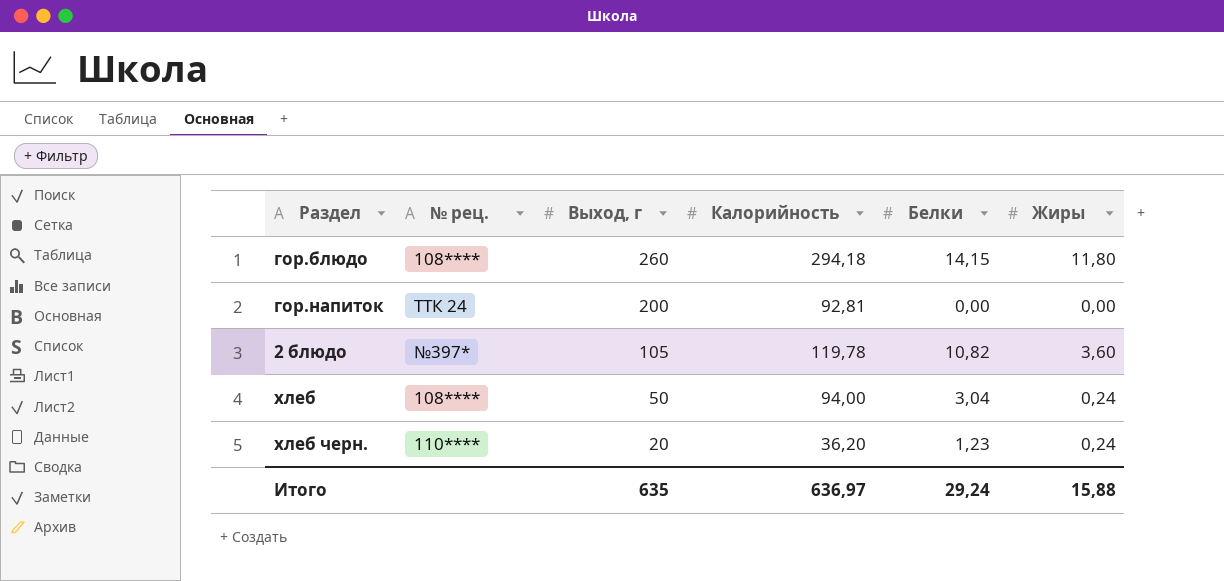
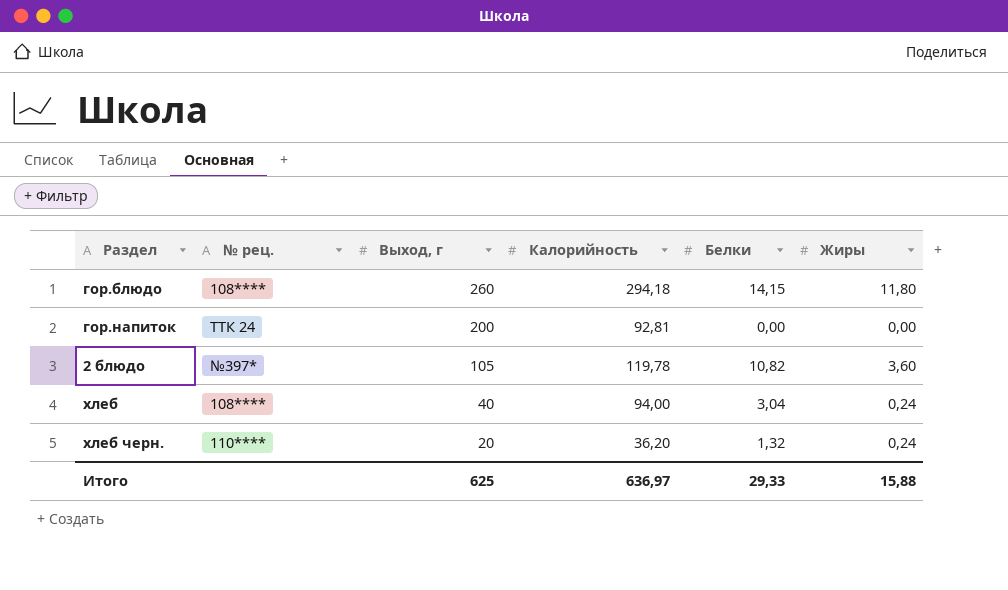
хлеб | Выход, г: 50 -> 40
хлеб черн. | Белки: 1,23 -> 1,32
Итого | Выход, г: 635 -> 625
Итого | Белки: 29,24 -> 29,33

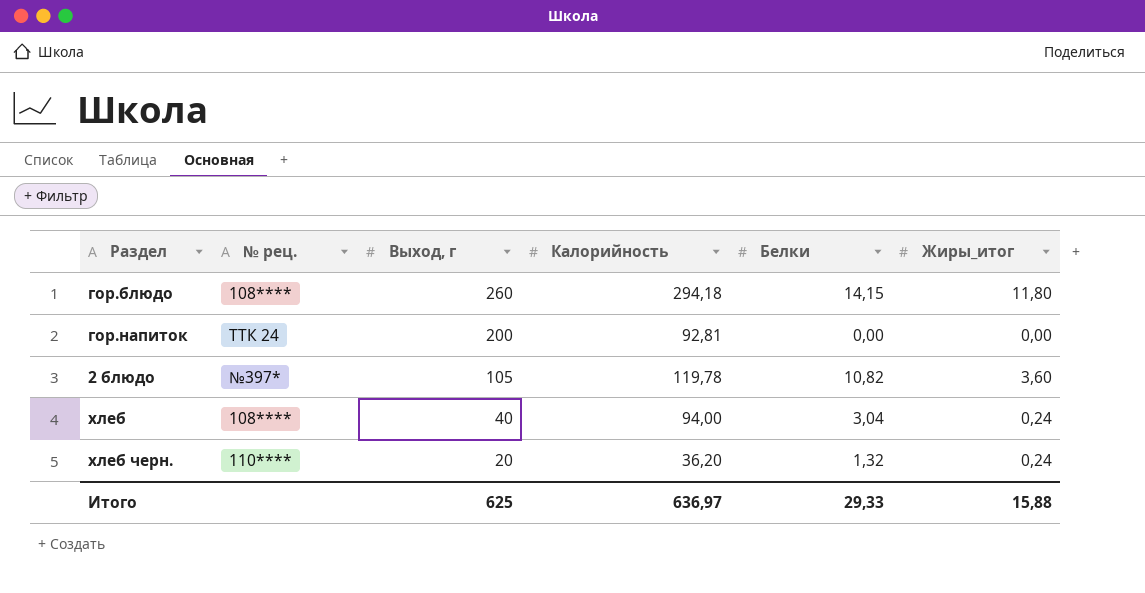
column name: Жиры -> Жиры_итог

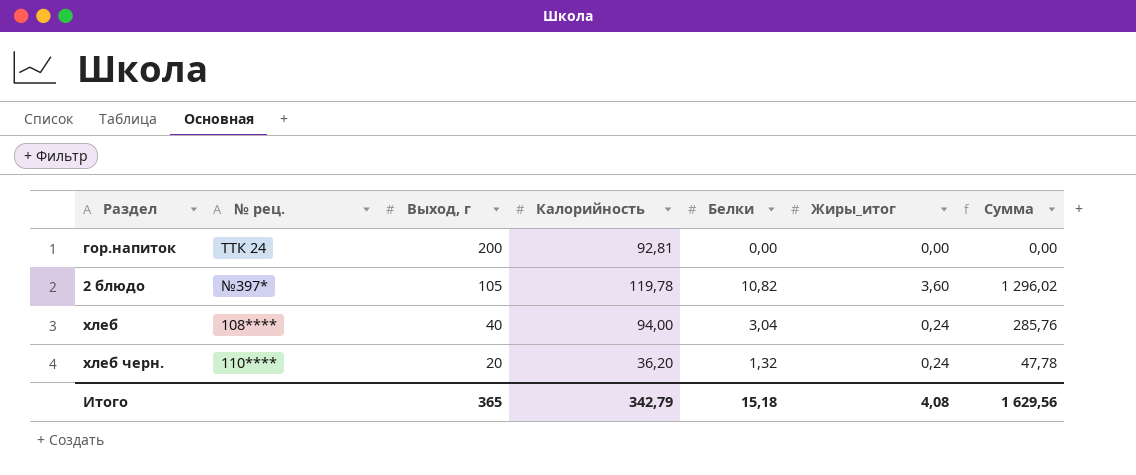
column Сумма | formula: none -> [Калорийность] * [Белки]
row гор.блюдо: 108**** | 260 | 294,18 | 14,15 | 11,80 -> none
Итого | Выход, г: 625 -> 365
Итого | Калорийность: 636,97 -> 342,79
Итого | Белки: 29,33 -> 15,18
Итого | Жиры_итог: 15,88 -> 4,08

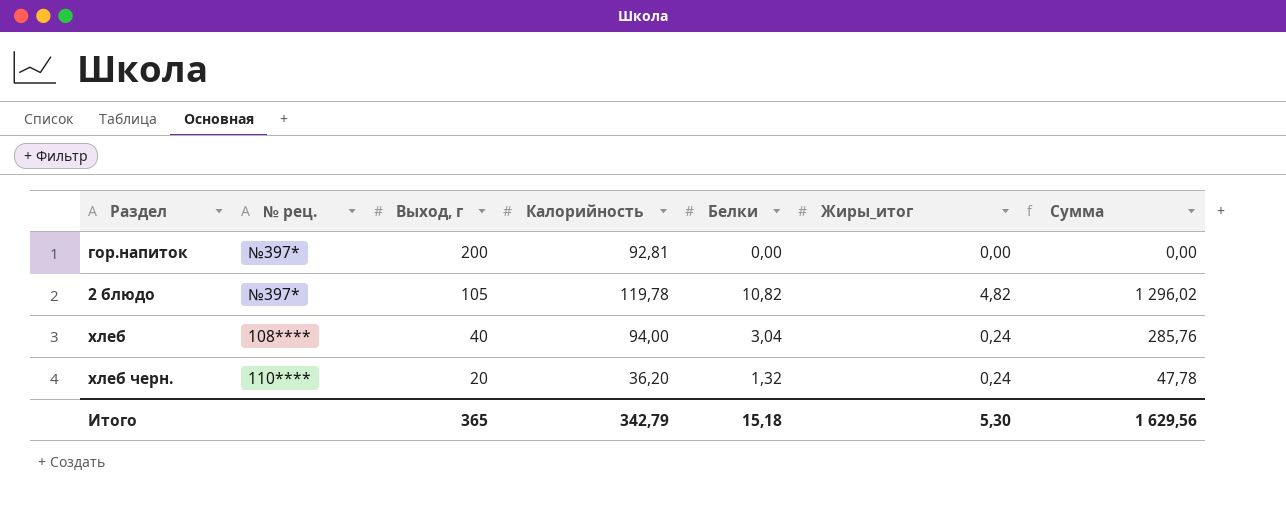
гор.напиток | № рец.: ТТК 24 -> №397*
2 блюдо | Жиры_итог: 3,60 -> 4,82
Итого | Жиры_итог: 4,08 -> 5,30

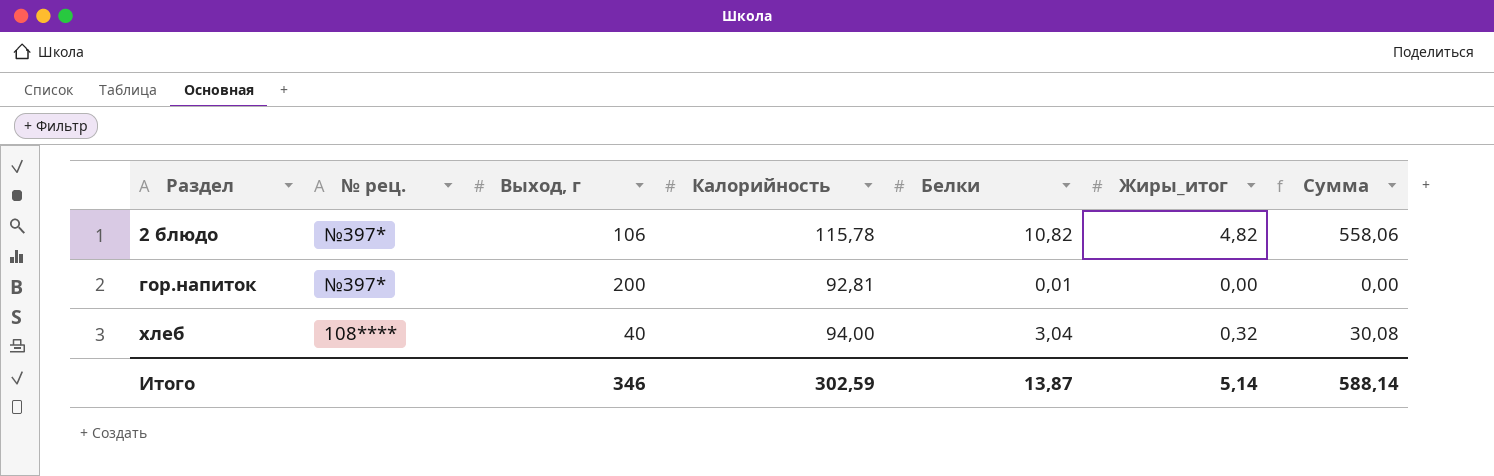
row order: Выход, г descending -> Раздел ascending
column Сумма | formula: [Калорийность] * [Белки] -> [Калорийность] * [Жиры_итог]
row хлеб черн.: 110**** | 20 | 36,20 | 1,32 | 0,24 | 47,78 -> none
2 блюдо | Выход, г: 105 -> 106
2 блюдо | Калорийность: 119,78 -> 115,78
гор.напиток | Белки: 0,00 -> 0,01
хлеб | Жиры_итог: 0,24 -> 0,32
Итого | Выход, г: 365 -> 346
Итого | Калорийность: 342,79 -> 302,59
Итого | Белки: 15,18 -> 13,87
Итого | Жиры_итог: 5,30 -> 5,14
Итого | Сумма: 1 629,56 -> 588,14

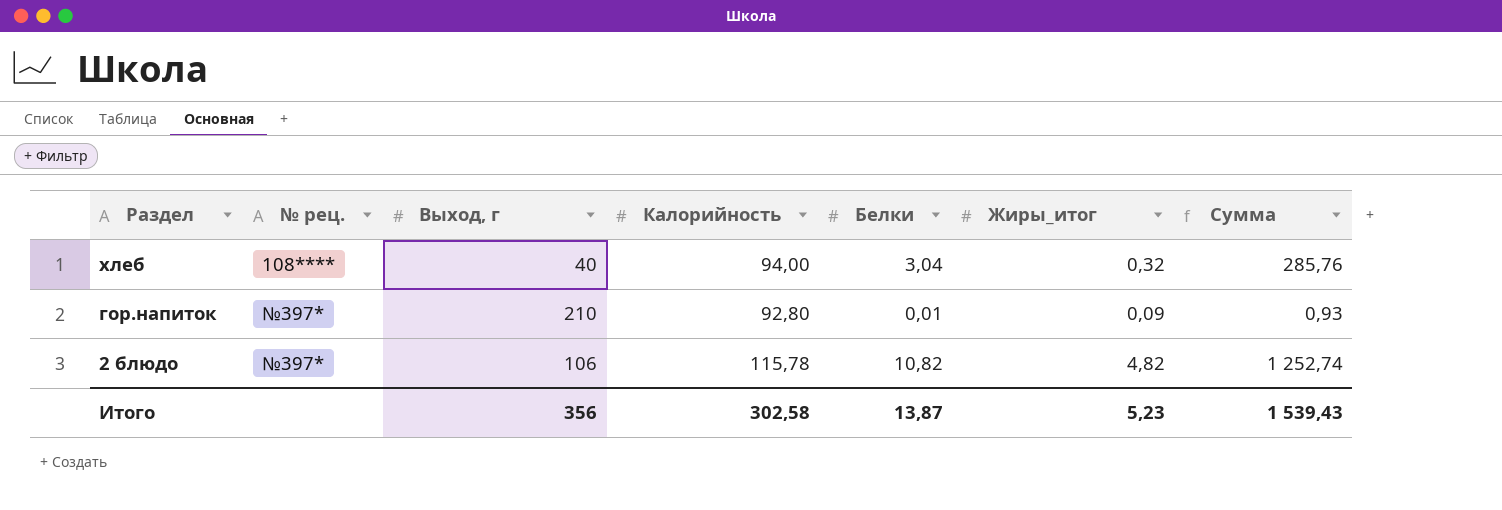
row order: Раздел ascending -> Раздел descending
column Сумма | formula: [Калорийность] * [Жиры_итог] -> [Калорийность] * [Белки]
гор.напиток | Выход, г: 200 -> 210
гор.напиток | Калорийность: 92,81 -> 92,80
гор.напиток | Жиры_итог: 0,00 -> 0,09
Итого | Выход, г: 346 -> 356
Итого | Калорийность: 302,59 -> 302,58
Итого | Жиры_итог: 5,14 -> 5,23
Итого | Сумма: 588,14 -> 1 539,43

